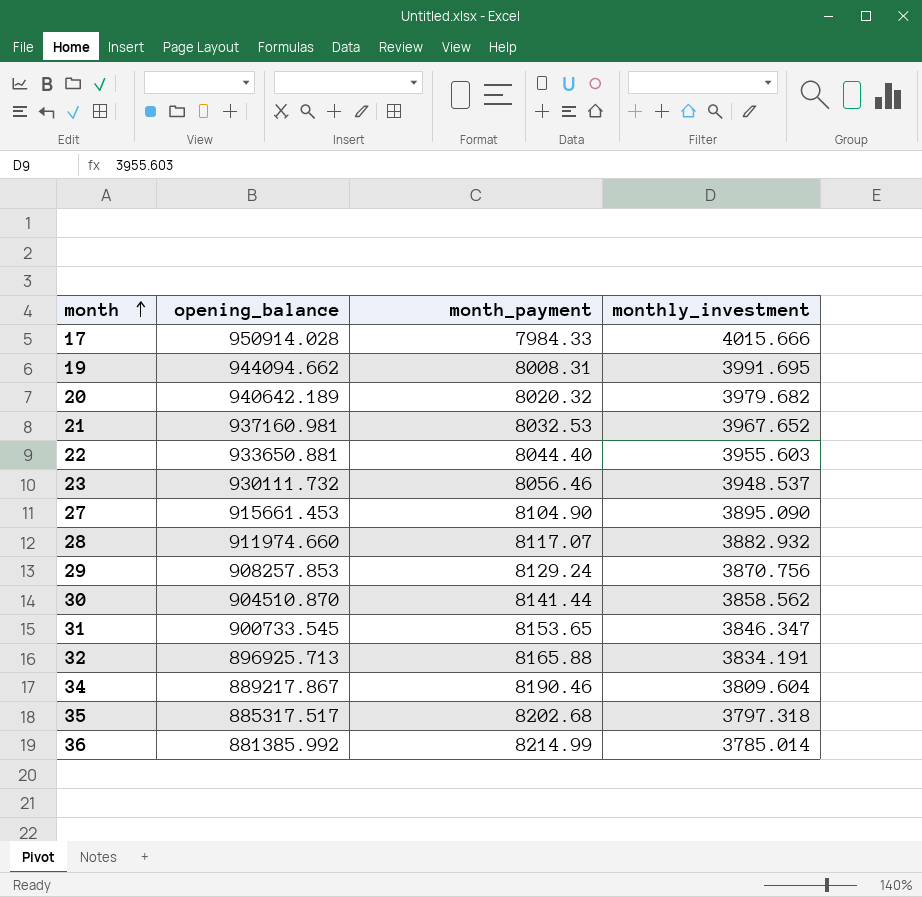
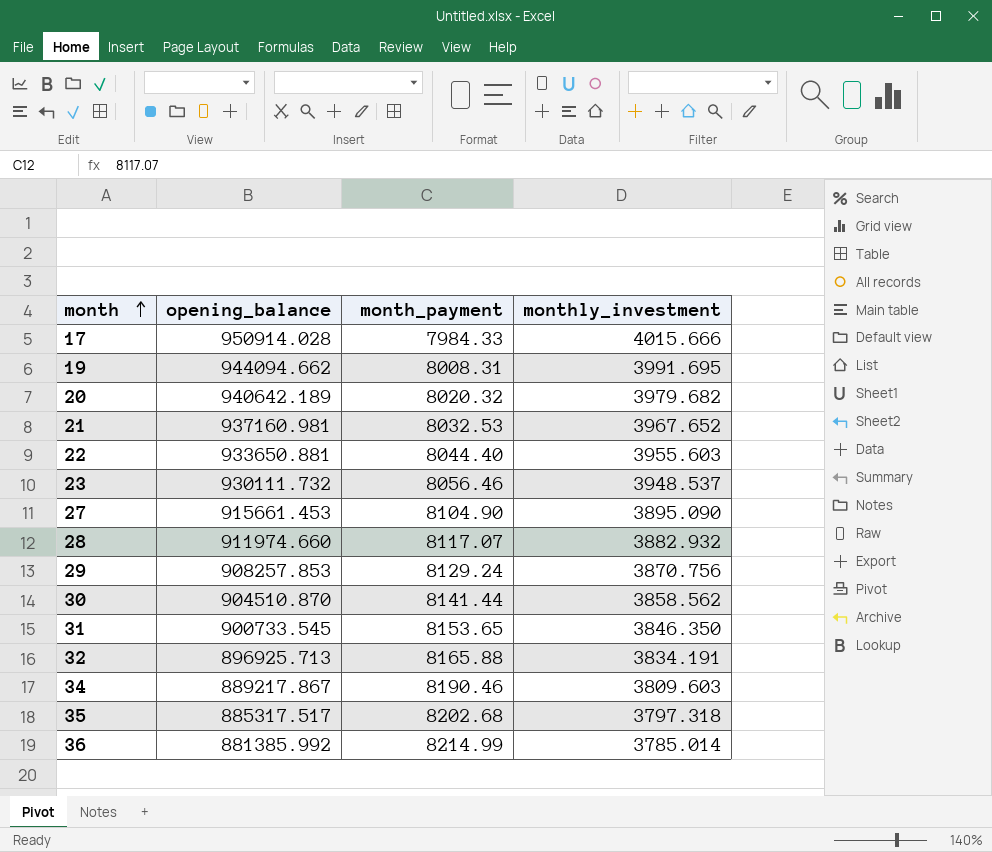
31 | monthly_investment: 3846.347 -> 3846.350
34 | monthly_investment: 3809.604 -> 3809.603

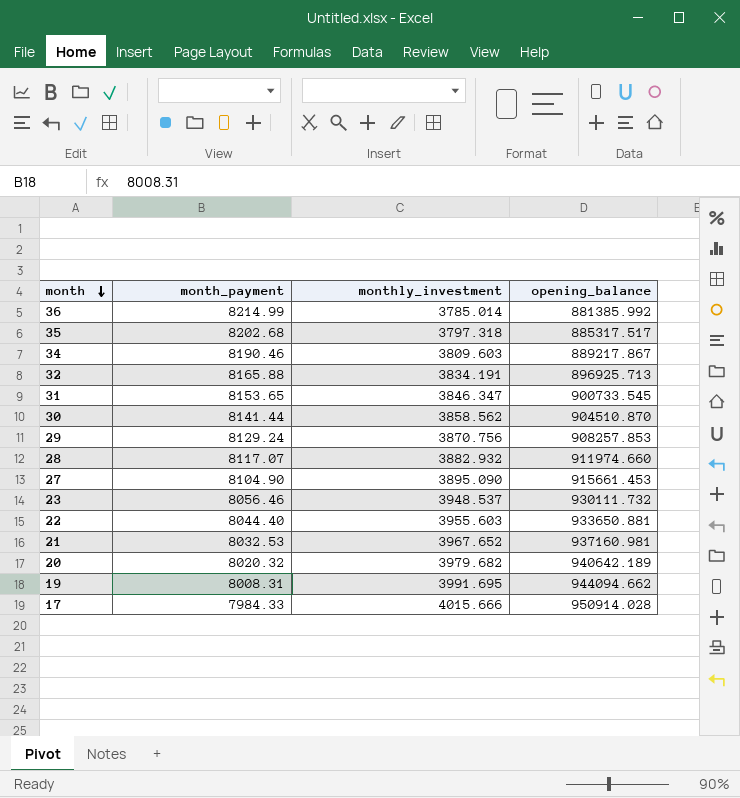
row order: month ascending -> month descending
column opening_balance | position: 2 -> 4
31 | monthly_investment: 3846.350 -> 3846.347

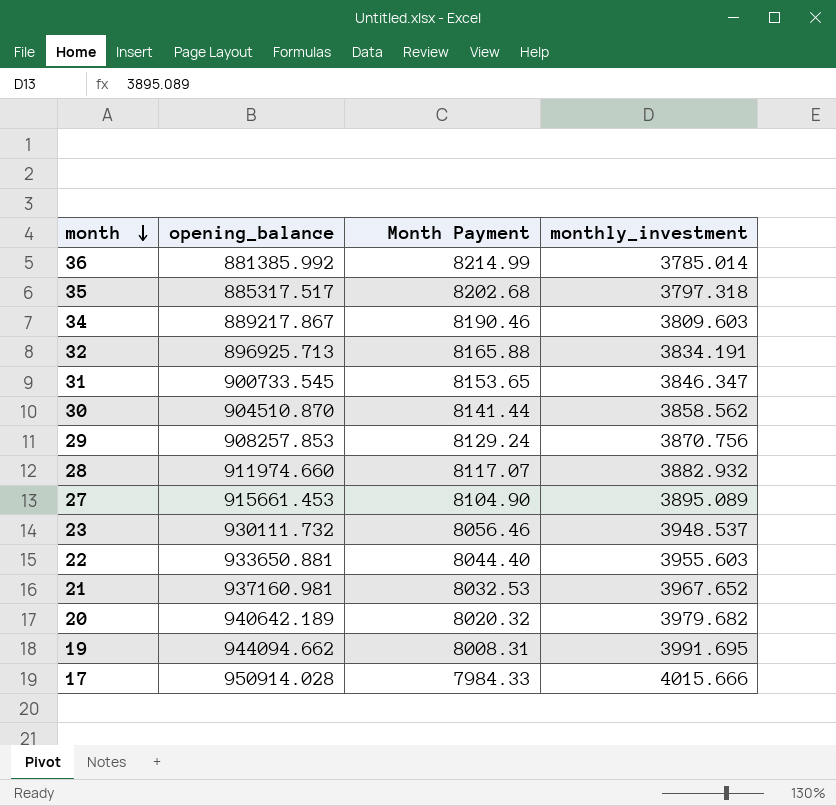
column opening_balance | position: 4 -> 2
column name: month_payment -> Month Payment
27 | monthly_investment: 3895.090 -> 3895.089

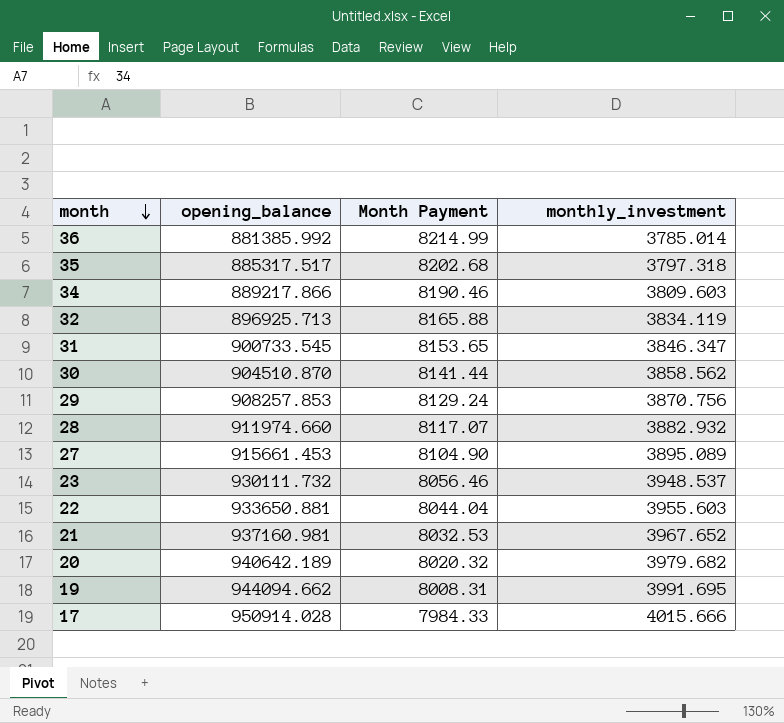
34 | opening_balance: 889217.867 -> 889217.866
32 | monthly_investment: 3834.191 -> 3834.119
22 | Month Payment: 8044.40 -> 8044.04

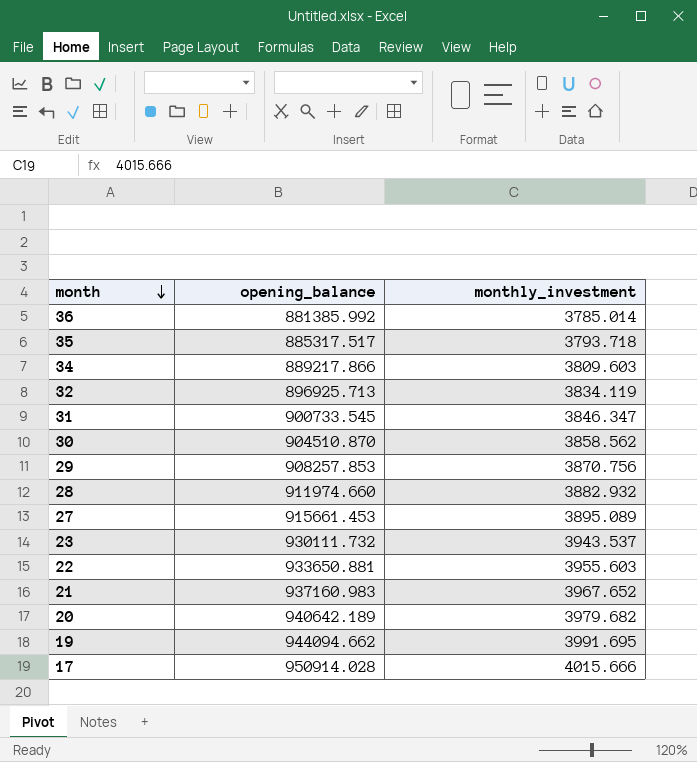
column Month Payment | position: 3 -> none
35 | monthly_investment: 3797.318 -> 3793.718
23 | monthly_investment: 3948.537 -> 3943.537
21 | opening_balance: 937160.981 -> 937160.983

